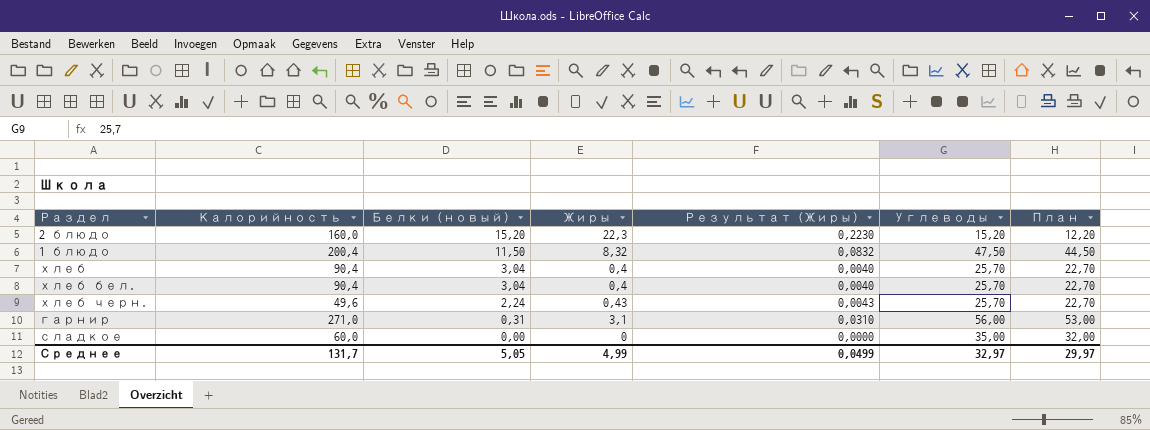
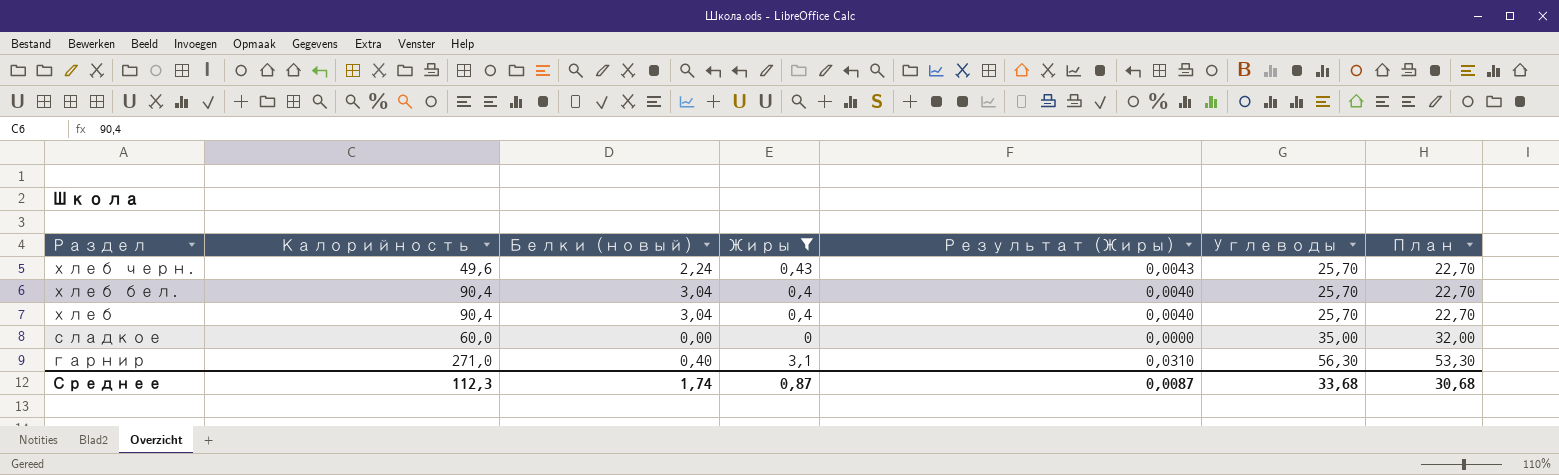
filter: none -> Жиры <= 3,1
row order: Белки (новый) descending -> Раздел descending
гарнир | Белки (новый): 0,31 -> 0,40
гарнир | Углеводы: 56,00 -> 56,30
гарнир | План: 53,00 -> 53,30
Среднее | Калорийность: 131,7 -> 112,3
Среднее | Белки (новый): 5,05 -> 1,74
Среднее | Жиры: 4,99 -> 0,87
Среднее | Результат (Жиры): 0,0499 -> 0,0087
Среднее | Углеводы: 32,97 -> 33,68
Среднее | План: 29,97 -> 30,68

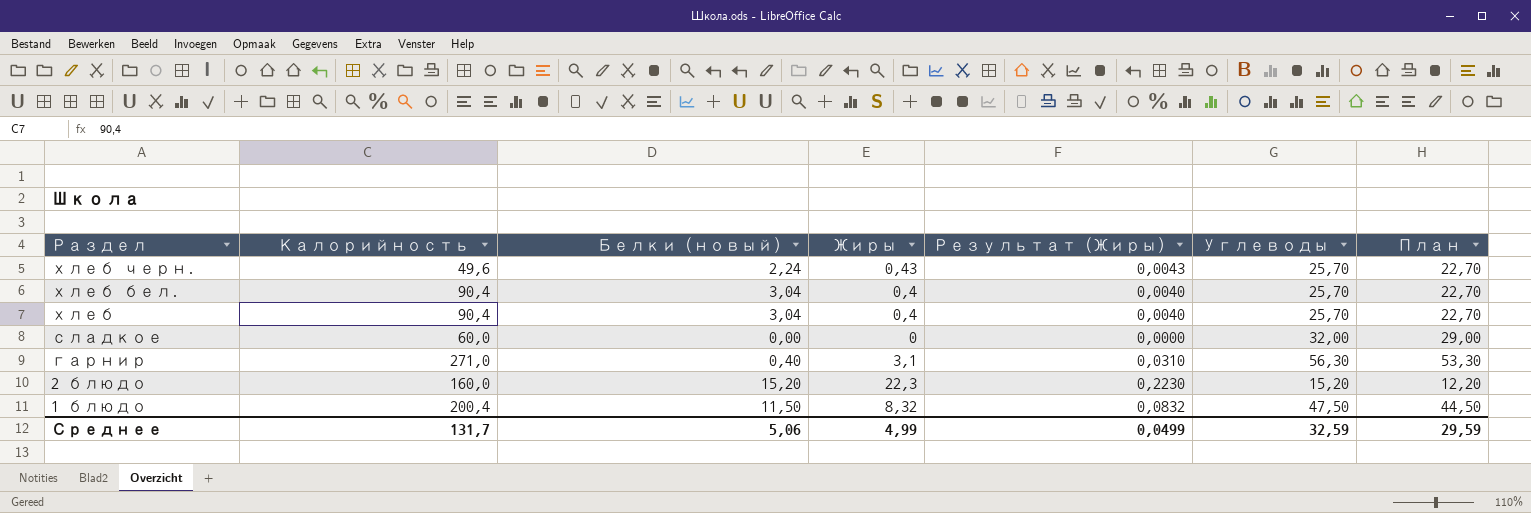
filter: Жиры <= 3,1 -> none
сладкое | Углеводы: 35,00 -> 32,00
сладкое | План: 32,00 -> 29,00
Среднее | Калорийность: 112,3 -> 131,7
Среднее | Белки (новый): 1,74 -> 5,06
Среднее | Жиры: 0,87 -> 4,99
Среднее | Результат (Жиры): 0,0087 -> 0,0499
Среднее | Углеводы: 33,68 -> 32,59
Среднее | План: 30,68 -> 29,59

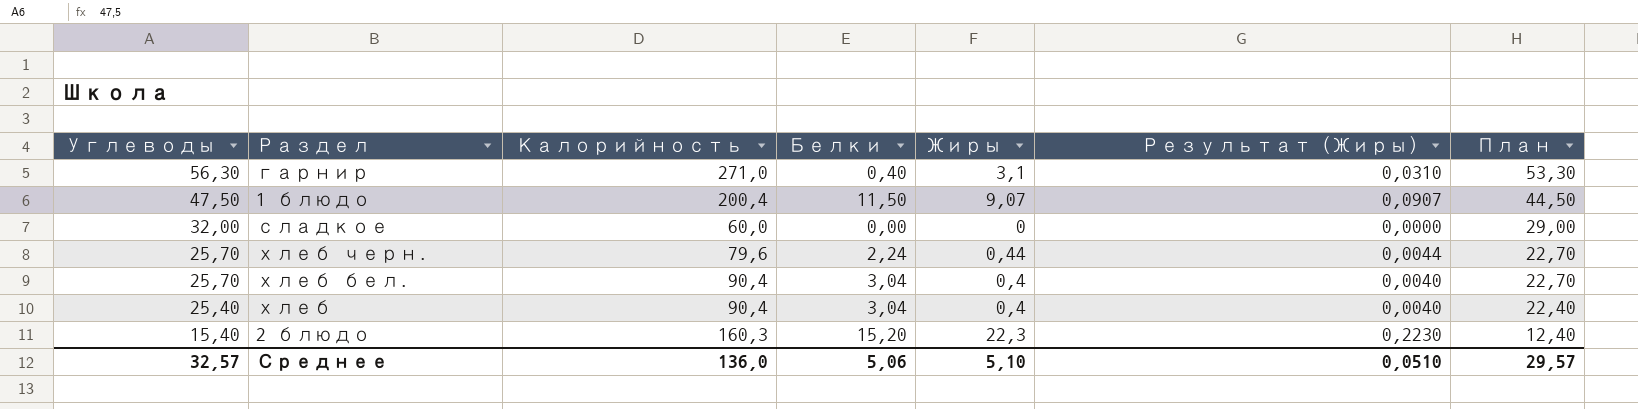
row order: Раздел descending -> Углеводы descending
column Углеводы | position: 6 -> 1
column name: Белки (новый) -> Белки
1 блюдо | Жиры: 8,32 -> 9,07
1 блюдо | Результат (Жиры): 0,0832 -> 0,0907
хлеб черн. | Калорийность: 49,6 -> 79,6
хлеб черн. | Жиры: 0,43 -> 0,44
хлеб черн. | Результат (Жиры): 0,0043 -> 0,0044
хлеб | Углеводы: 25,70 -> 25,40
хлеб | План: 22,70 -> 22,40
2 блюдо | Углеводы: 15,20 -> 15,40
2 блюдо | Калорийность: 160,0 -> 160,3
2 блюдо | План: 12,20 -> 12,40
Среднее | Углеводы: 32,59 -> 32,57
Среднее | Калорийность: 131,7 -> 136,0
Среднее | Жиры: 4,99 -> 5,10
Среднее | Результат (Жиры): 0,0499 -> 0,0510
Среднее | План: 29,59 -> 29,57

